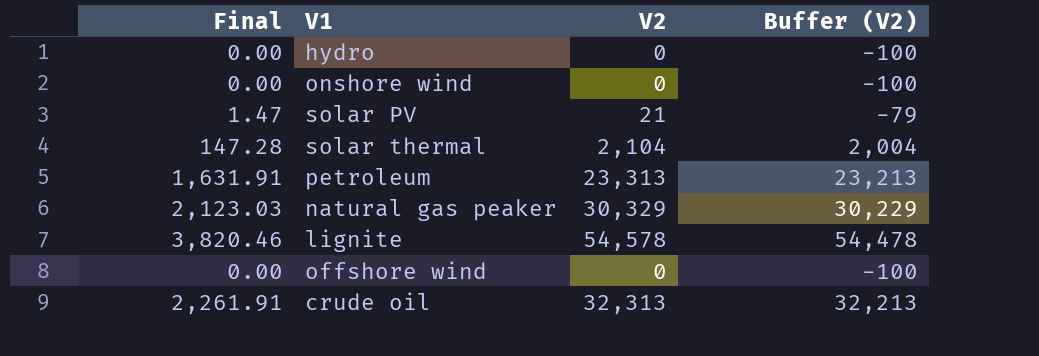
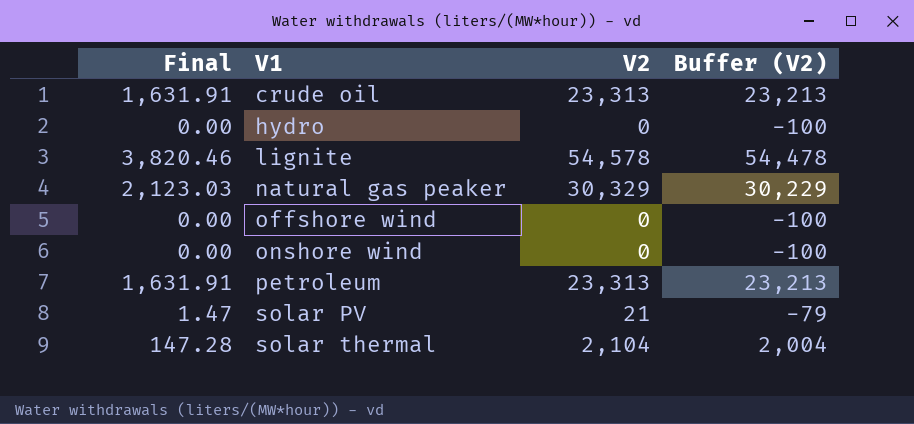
row order: none -> V1 ascending
crude oil | Final: 2,261.91 -> 1,631.91
crude oil | V2: 32,313 -> 23,313
crude oil | Buffer (V2): 32,213 -> 23,213

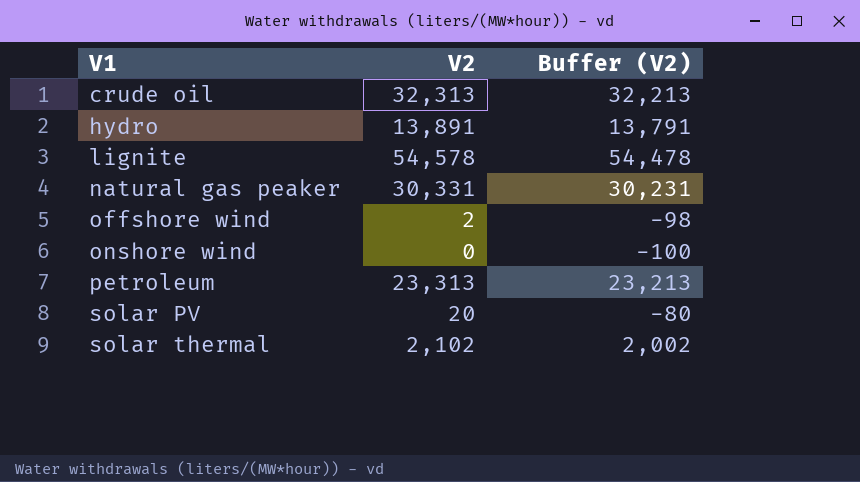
column Final | formula: [V2] * 0.07 -> none
crude oil | V2: 23,313 -> 32,313
crude oil | Buffer (V2): 23,213 -> 32,213
hydro | V2: 0 -> 13,891
hydro | Buffer (V2): -100 -> 13,791
natural gas peaker | V2: 30,329 -> 30,331
natural gas peaker | Buffer (V2): 30,229 -> 30,231
offshore wind | V2: 0 -> 2
offshore wind | Buffer (V2): -100 -> -98
solar PV | V2: 21 -> 20
solar PV | Buffer (V2): -79 -> -80
solar thermal | V2: 2,104 -> 2,102
solar thermal | Buffer (V2): 2,004 -> 2,002

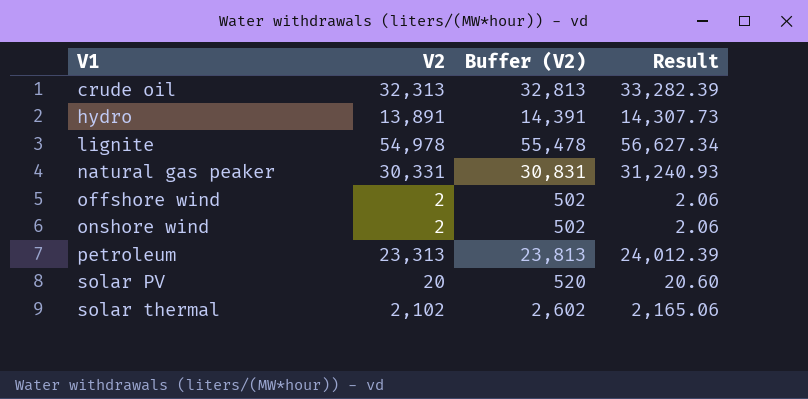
column Buffer (V2) | formula: [V2] - 100 -> [V2] + 500
column Result | formula: none -> [V2] * 1.03
lignite | V2: 54,578 -> 54,978
onshore wind | V2: 0 -> 2

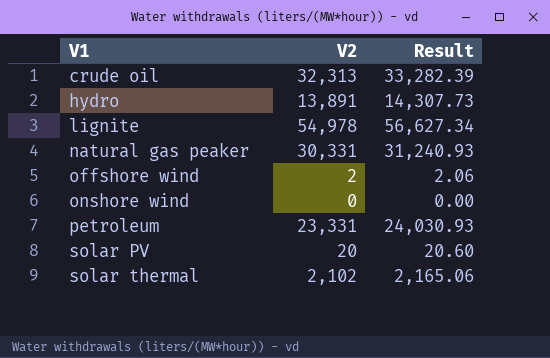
column Buffer (V2) | formula: [V2] + 500 -> none
onshore wind | V2: 2 -> 0
onshore wind | Result: 2.06 -> 0.00
petroleum | V2: 23,313 -> 23,331
petroleum | Result: 24,012.39 -> 24,030.93

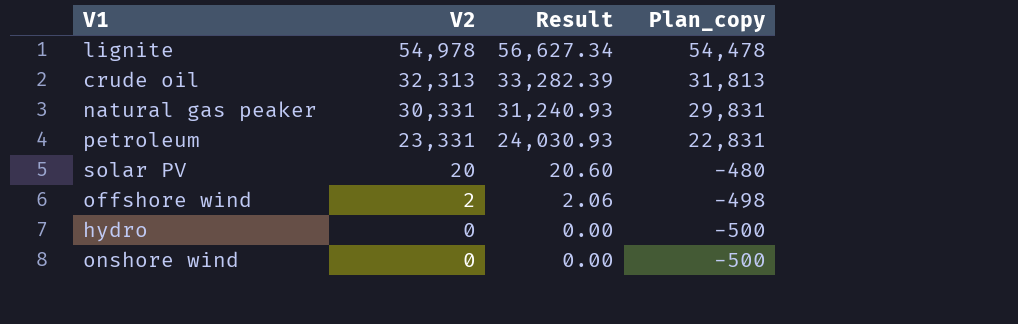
row order: V1 ascending -> V2 descending
column Plan_copy | formula: none -> [V2] - 500
row solar thermal: 2,102 | 2,165.06 -> none
hydro | V2: 13,891 -> 0
hydro | Result: 14,307.73 -> 0.00

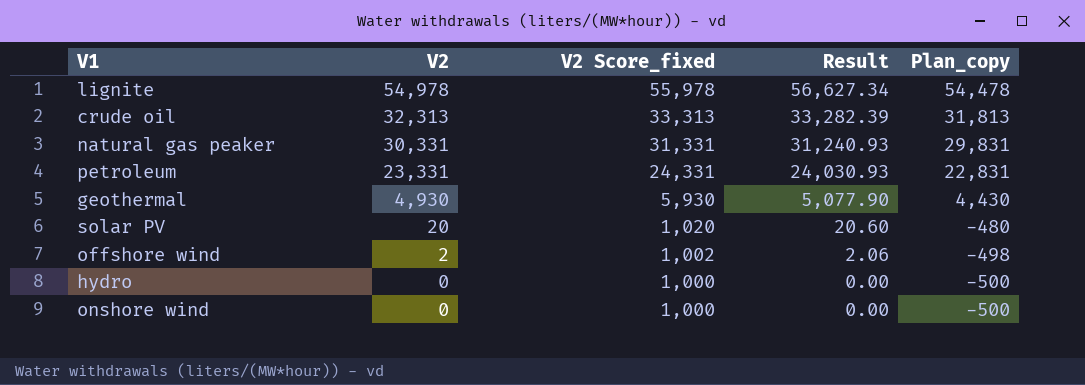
column V2 Score_fixed | formula: none -> [V2] + 1000
row geothermal: none -> 4,930 | 5,930 | 5,077.90 | 4,430

